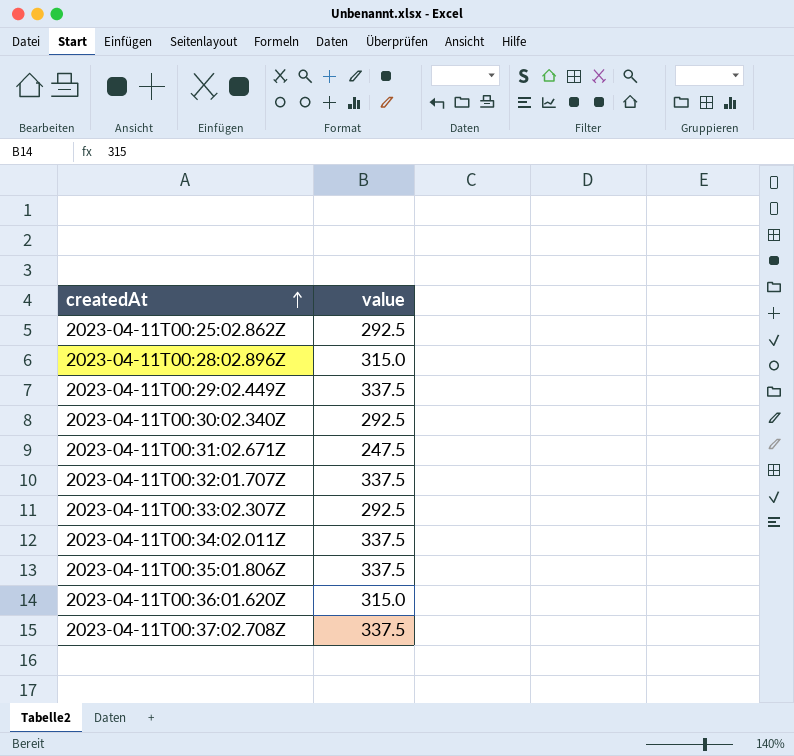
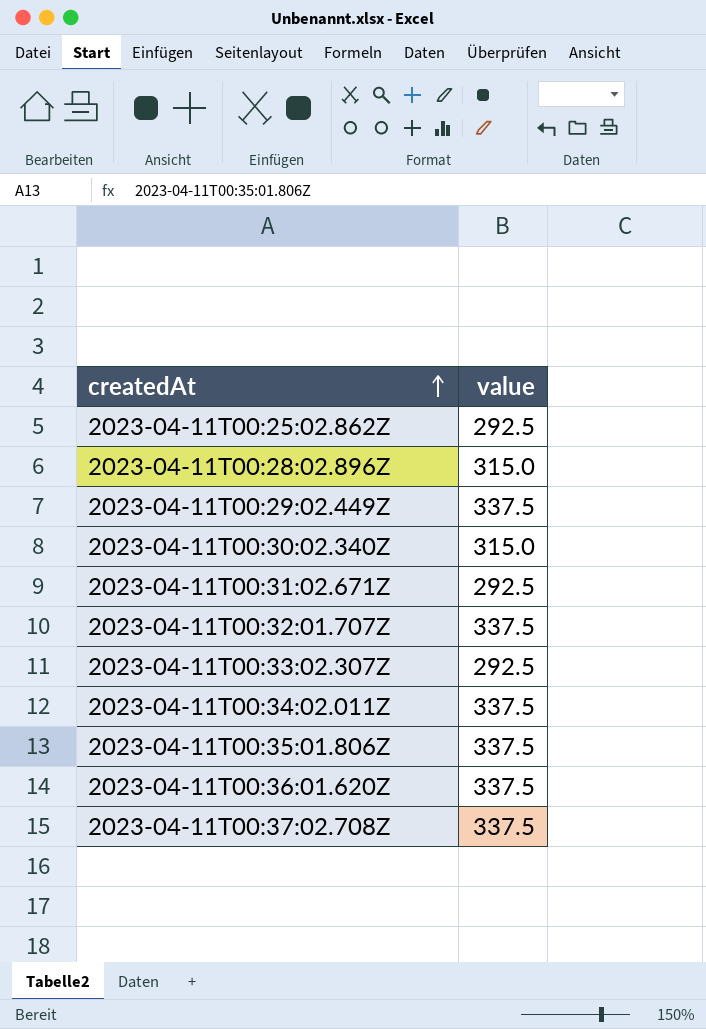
2023-04-11T00:30:02.340Z | value: 292.5 -> 315.0
2023-04-11T00:31:02.671Z | value: 247.5 -> 292.5
2023-04-11T00:36:01.620Z | value: 315.0 -> 337.5

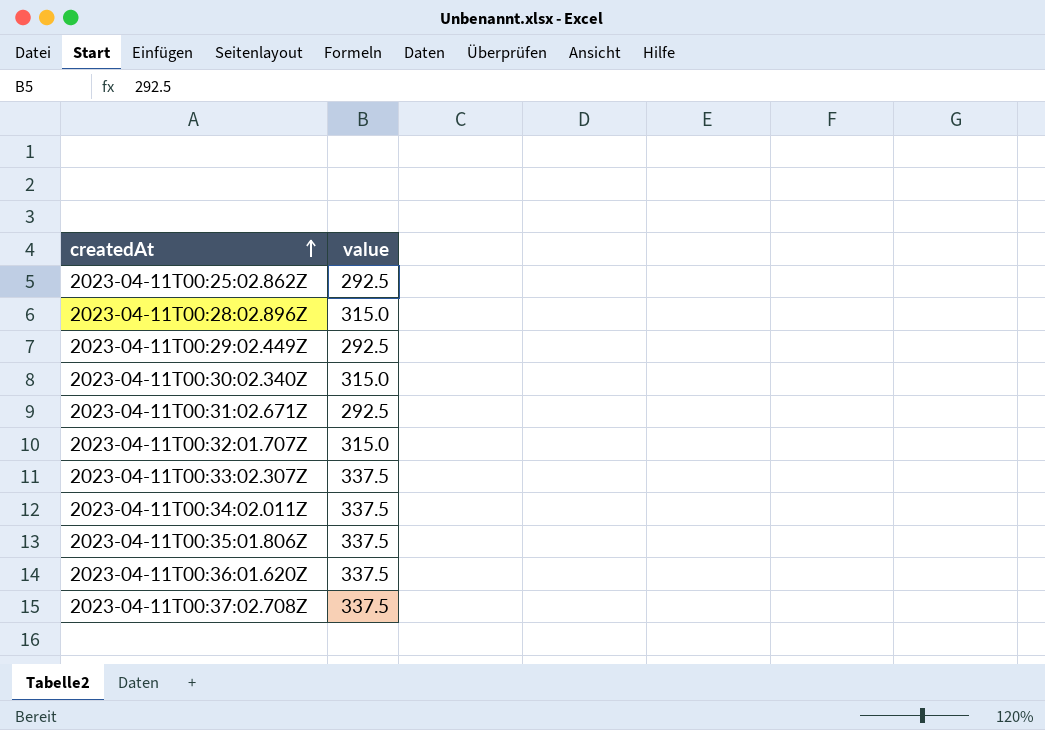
2023-04-11T00:29:02.449Z | value: 337.5 -> 292.5
2023-04-11T00:32:01.707Z | value: 337.5 -> 315.0
2023-04-11T00:33:02.307Z | value: 292.5 -> 337.5

